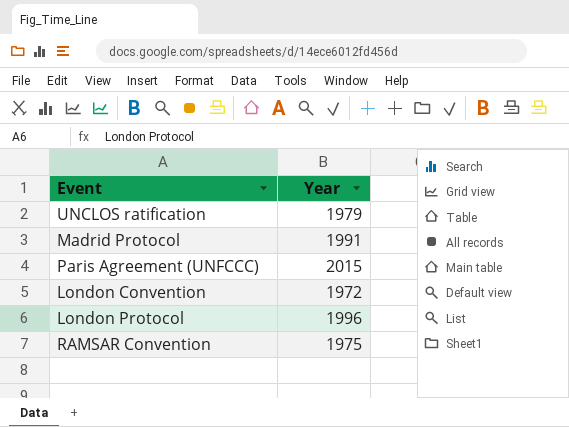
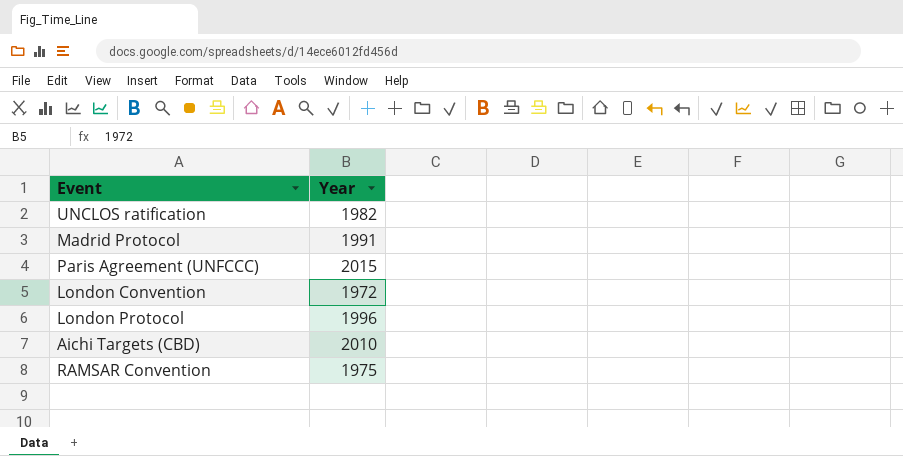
UNCLOS ratification | Year: 1979 -> 1982
row Aichi Targets (CBD): none -> 2010

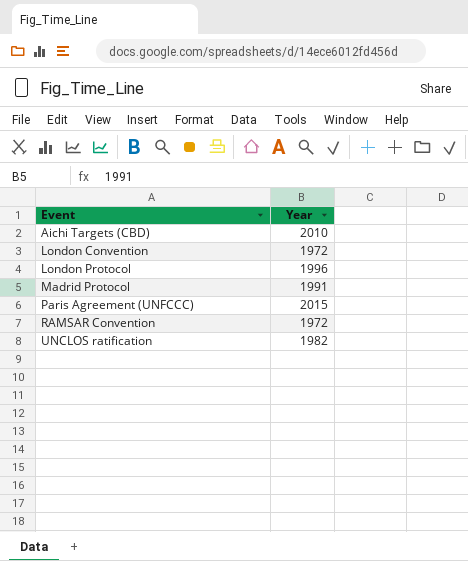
row order: none -> Event ascending
RAMSAR Convention | Year: 1975 -> 1972

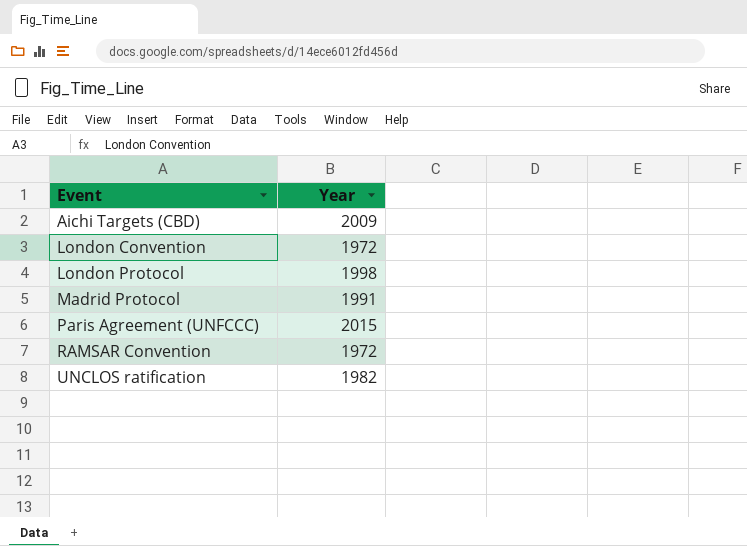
Aichi Targets (CBD) | Year: 2010 -> 2009
London Protocol | Year: 1996 -> 1998

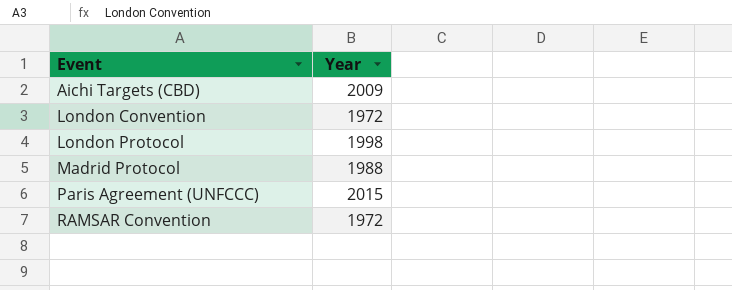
row UNCLOS ratification: 1982 -> none
Madrid Protocol | Year: 1991 -> 1988

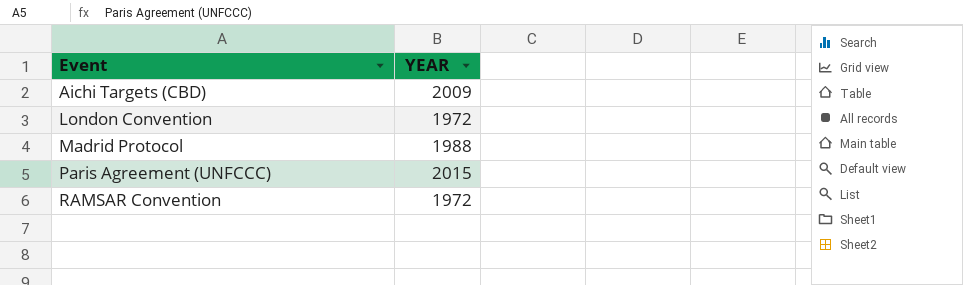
column name: Year -> YEAR
row London Protocol: 1998 -> none

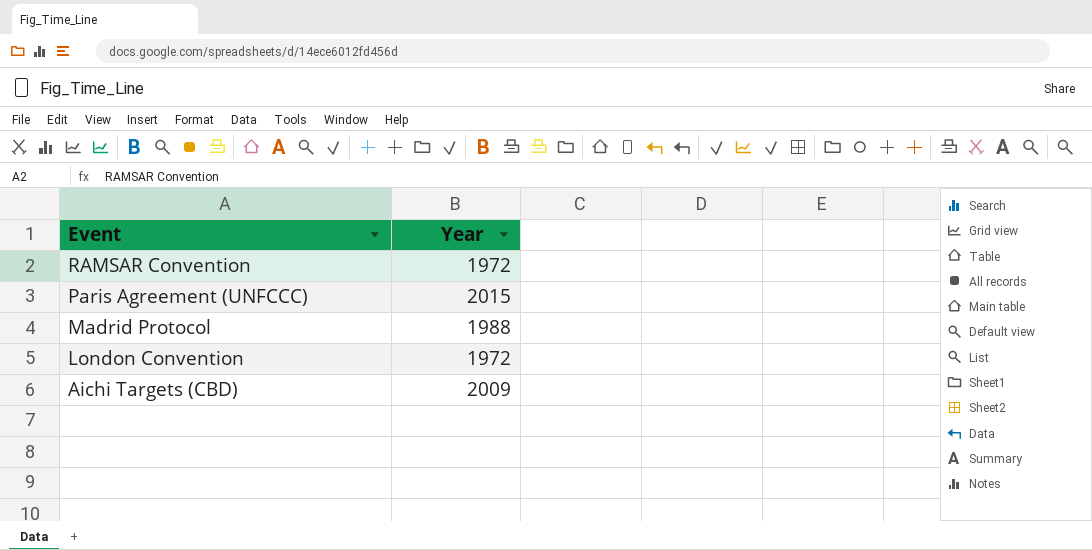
row order: Event ascending -> Event descending
column name: YEAR -> Year

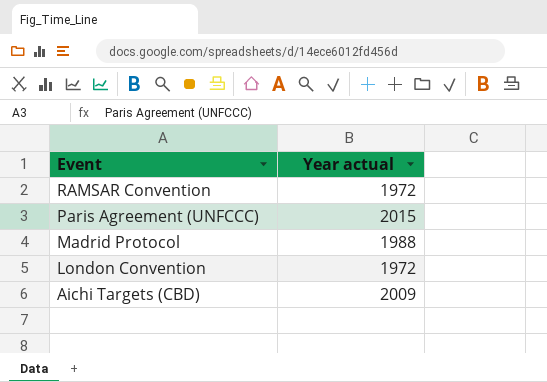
column name: Year -> Year actual

